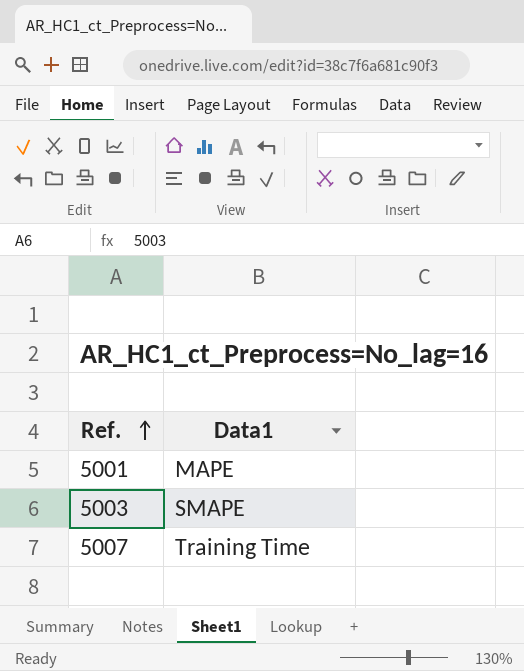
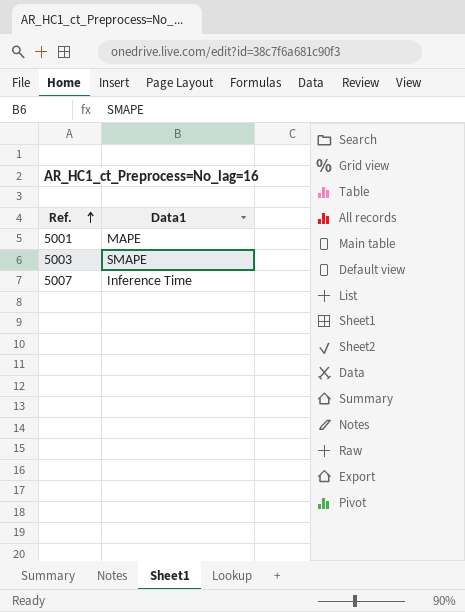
5007 | Data1: Training Time -> Inference Time

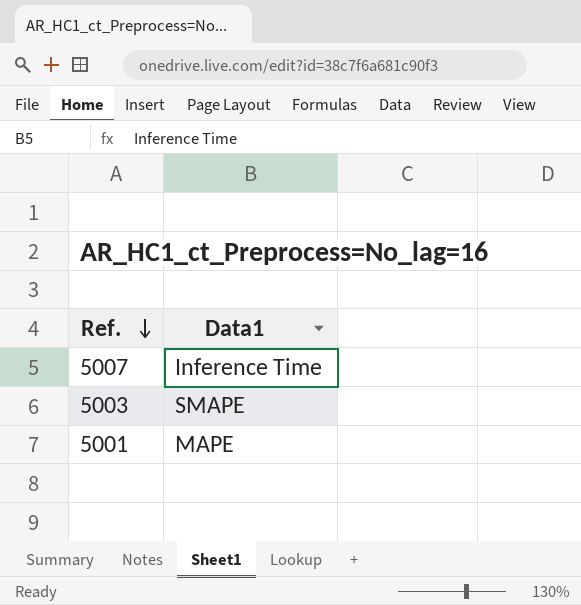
row order: Ref. ascending -> Ref. descending

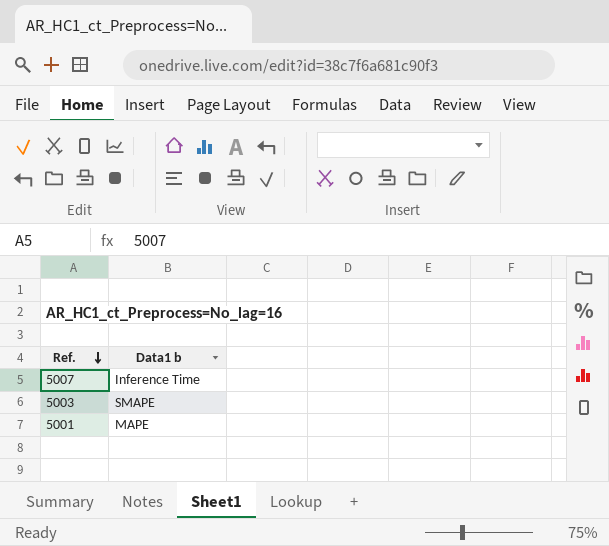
column name: Data1 -> Data1 b

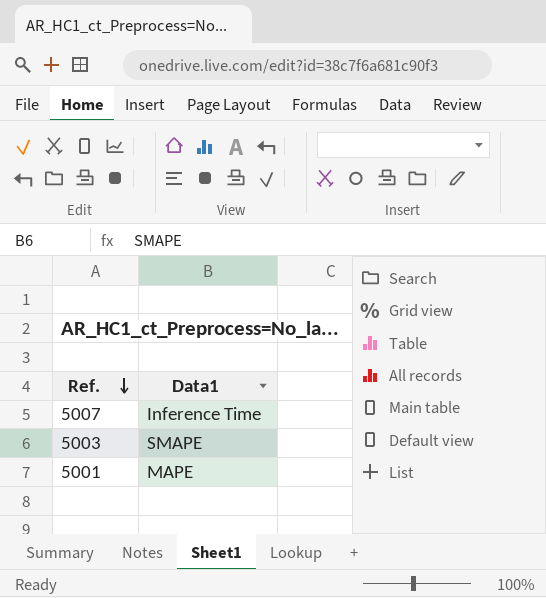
column name: Data1 b -> Data1

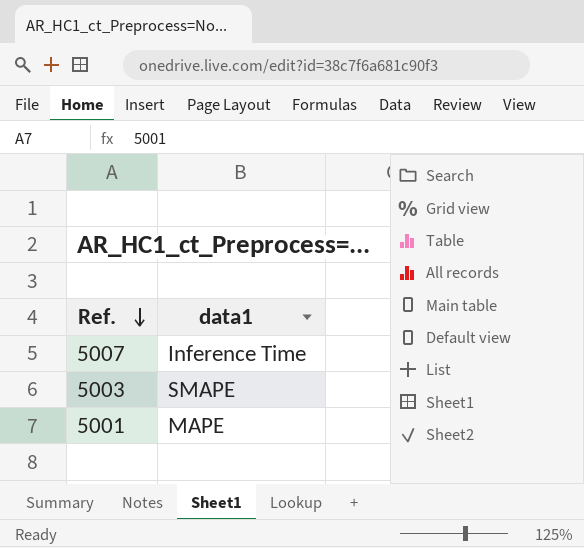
column name: Data1 -> data1

